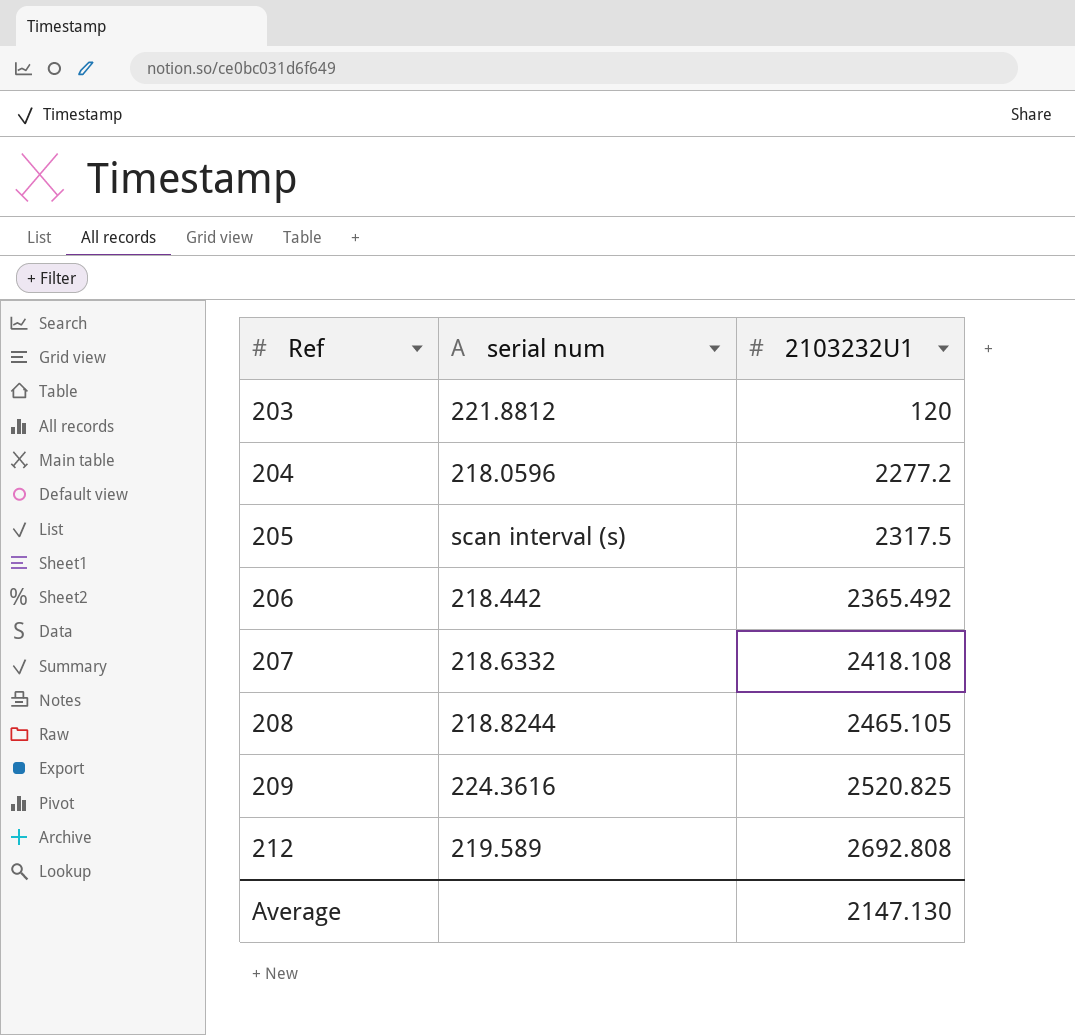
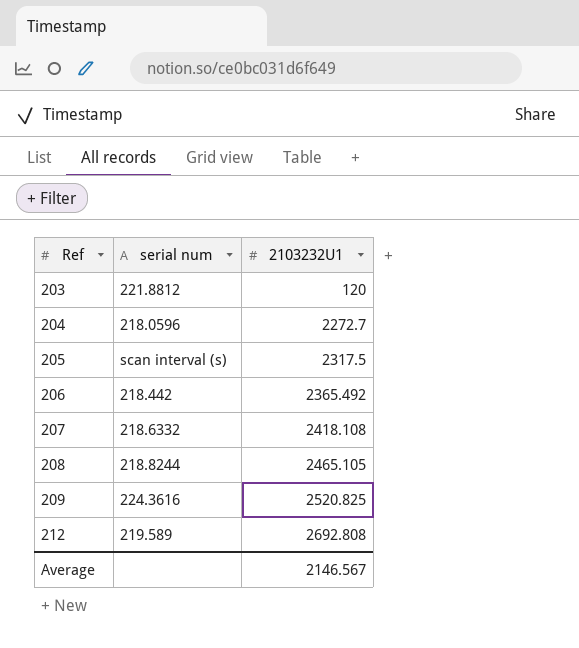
204 | 2103232U1: 2277.2 -> 2272.7
Average | 2103232U1: 2147.130 -> 2146.567

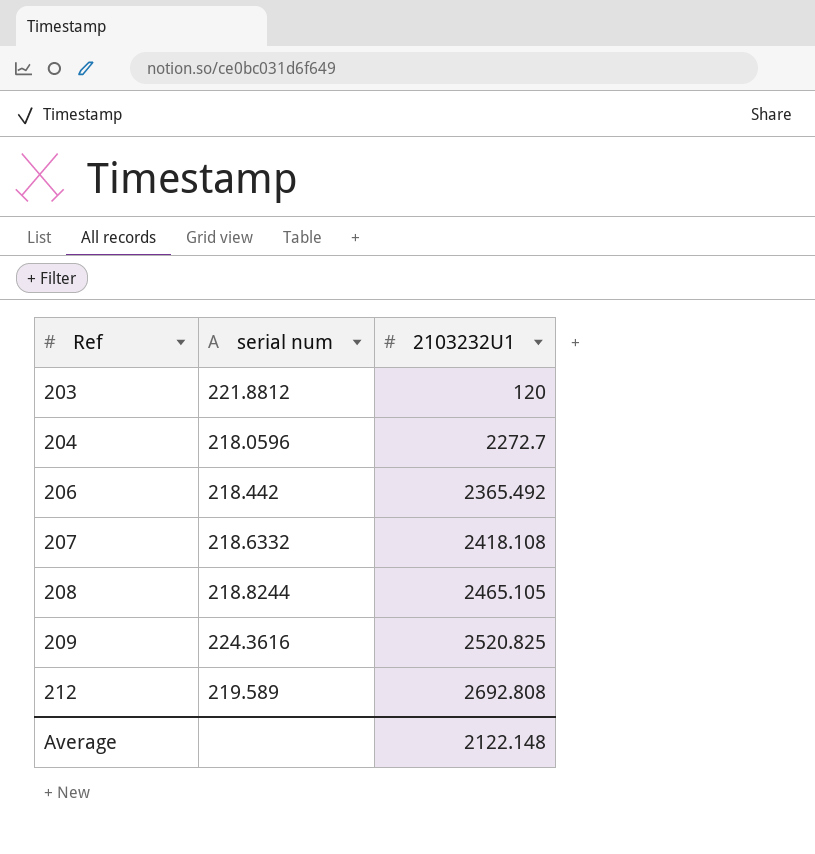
row 205: scan interval (s) | 2317.5 -> none
Average | 2103232U1: 2146.567 -> 2122.148

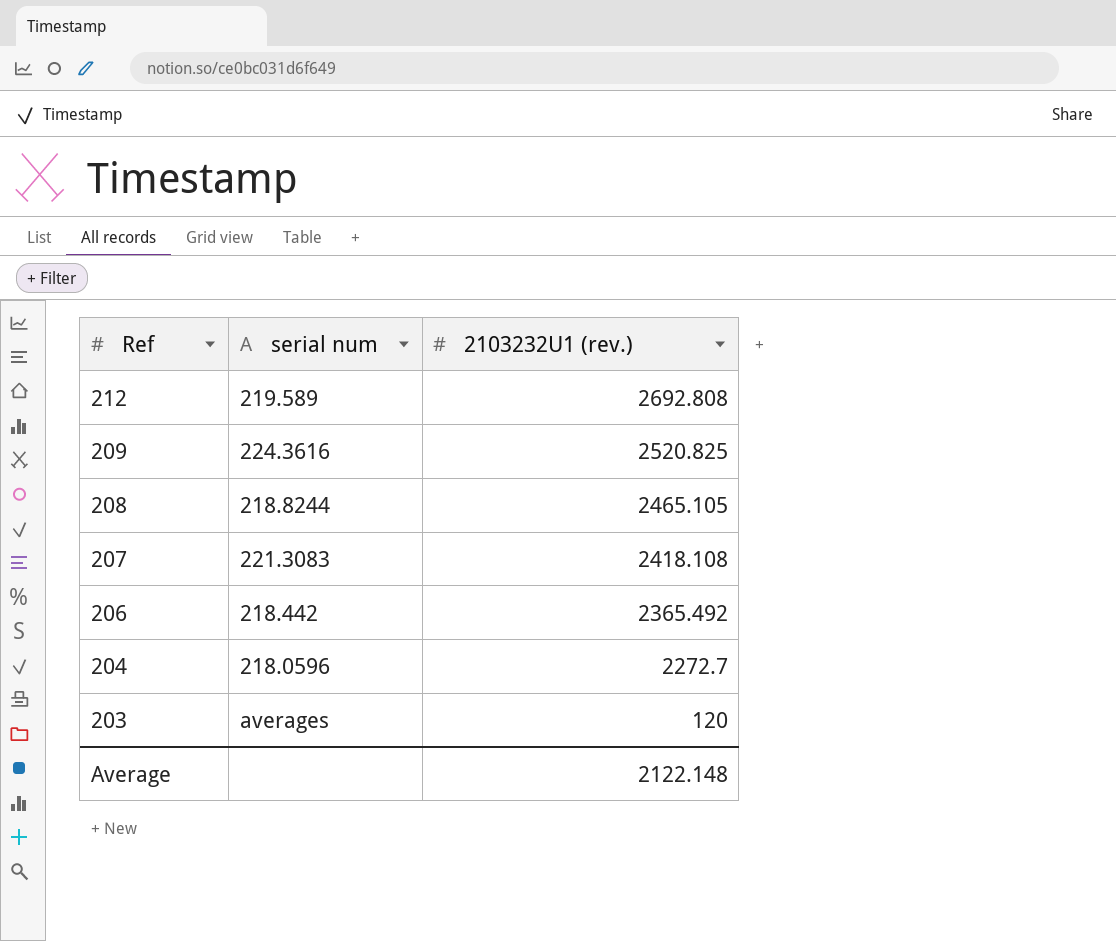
row order: Ref ascending -> Ref descending
column name: 2103232U1 -> 2103232U1 (rev.)
207 | serial num: 218.6332 -> 221.3083
203 | serial num: 221.8812 -> averages

